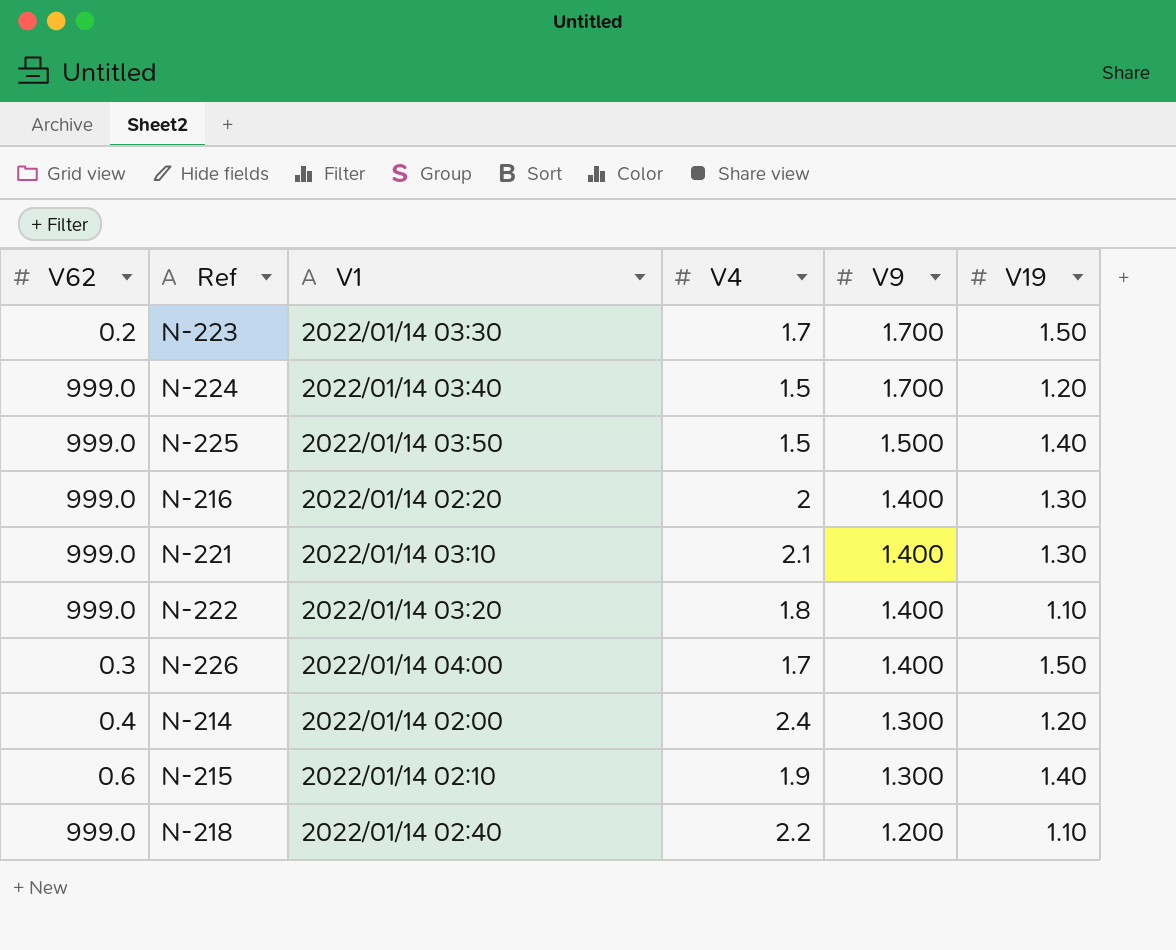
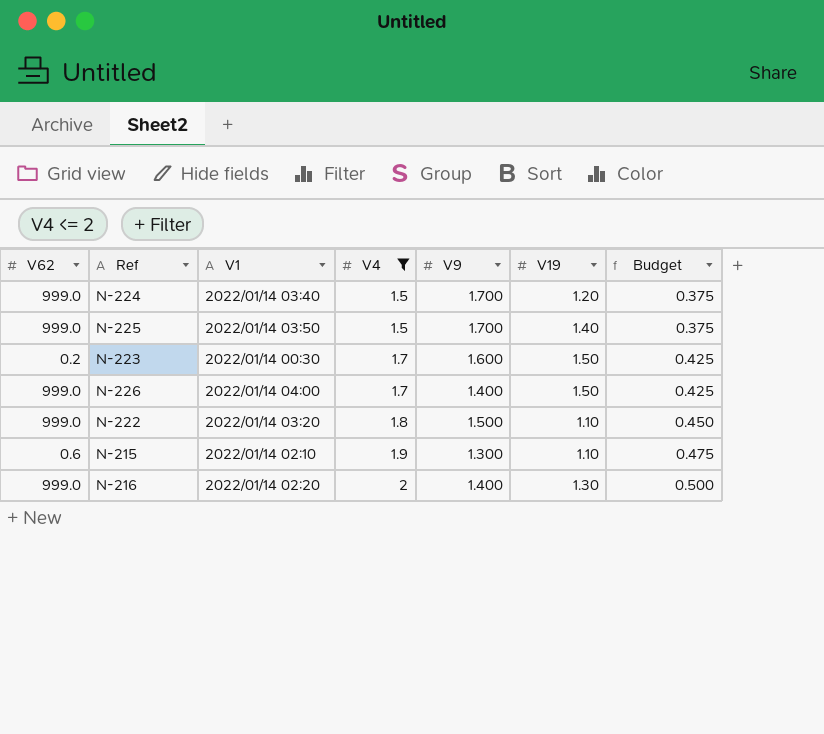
filter: none -> V4 <= 2
row order: V9 descending -> V4 ascending
column Budget | formula: none -> [V4] * 0.25
N-225 | V9: 1.500 -> 1.700
N-223 | V1: 2022/01/14 03:30 -> 2022/01/14 00:30
N-223 | V9: 1.700 -> 1.600
N-226 | V62: 0.3 -> 999.0
N-222 | V9: 1.400 -> 1.500
N-215 | V19: 1.40 -> 1.10

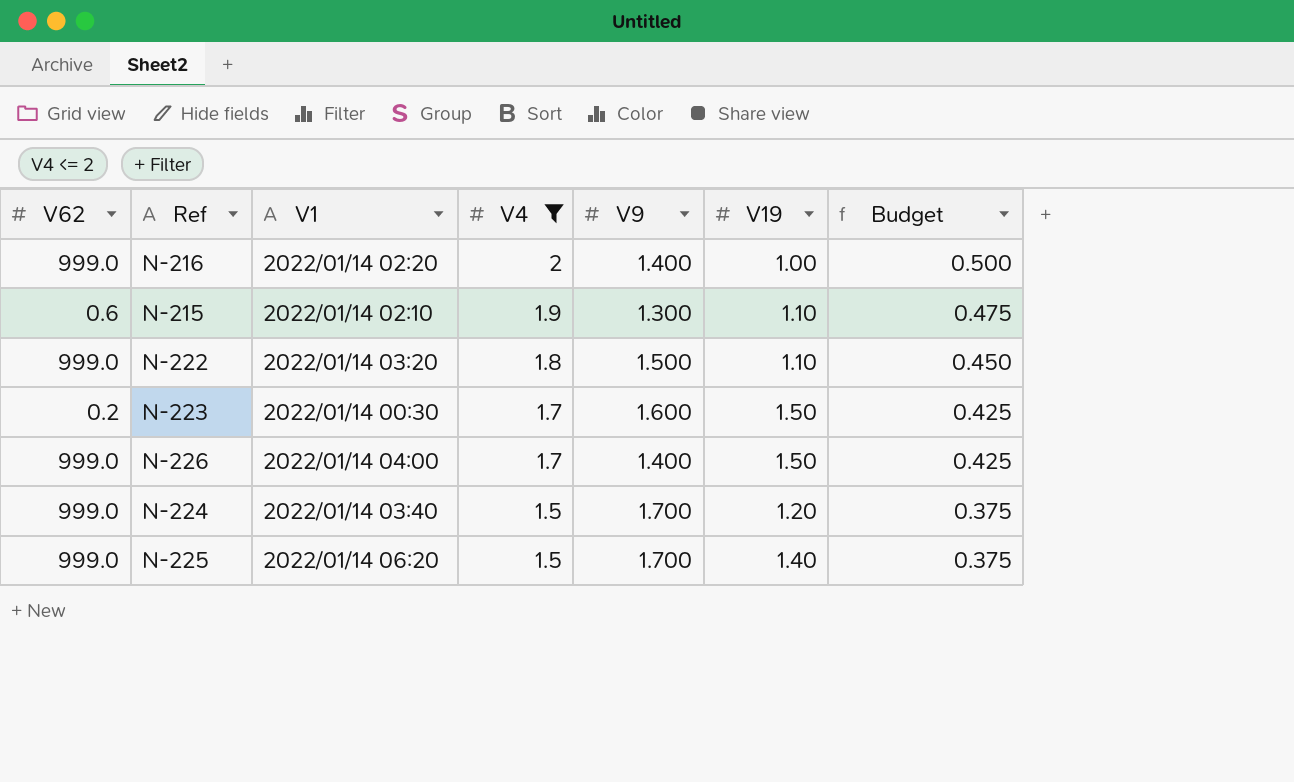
row order: V4 ascending -> V4 descending
N-216 | V19: 1.30 -> 1.00
N-225 | V1: 2022/01/14 03:50 -> 2022/01/14 06:20

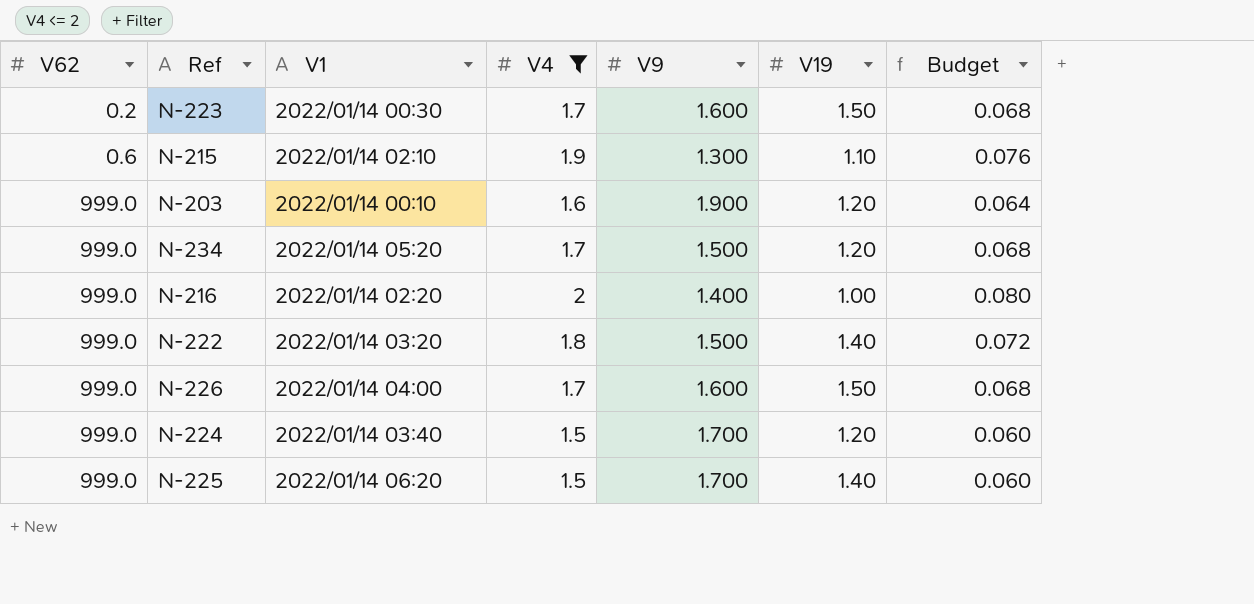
row order: V4 descending -> V62 ascending
column Budget | formula: [V4] * 0.25 -> [V4] * 0.04
row N-203: none -> 999.0 | 2022/01/14 00:10 | 1.6 | 1.900 | 1.20 | 0.064
row N-234: none -> 999.0 | 2022/01/14 05:20 | 1.7 | 1.500 | 1.20 | 0.068
N-222 | V19: 1.10 -> 1.40
N-226 | V9: 1.400 -> 1.600

